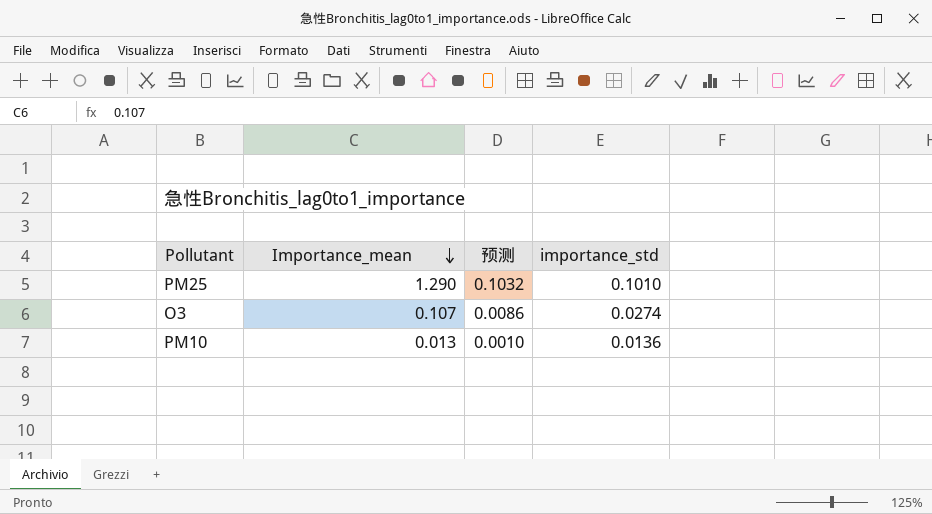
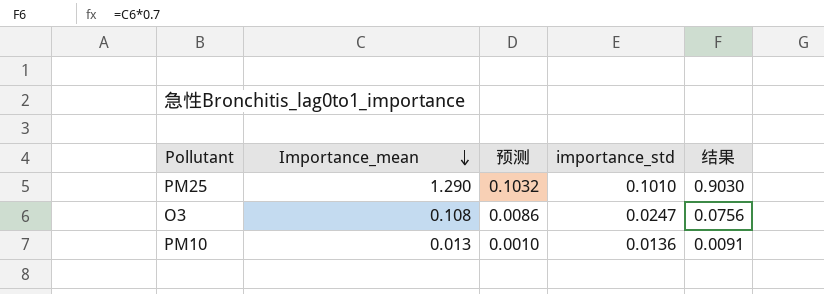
column 结果 | formula: none -> [Importance_mean] * 0.7
O3 | Importance_mean: 0.107 -> 0.108
O3 | importance_std: 0.0274 -> 0.0247

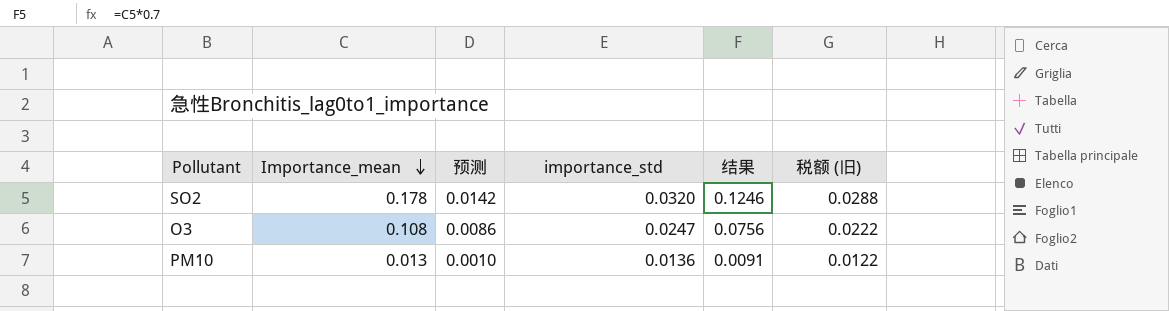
column 税额 (旧) | formula: none -> [importance_std] * 0.9
row PM25: 1.290 | 0.1032 | 0.1010 | 0.9030 -> none
row SO2: none -> 0.178 | 0.0142 | 0.0320 | 0.1246 | 0.0288

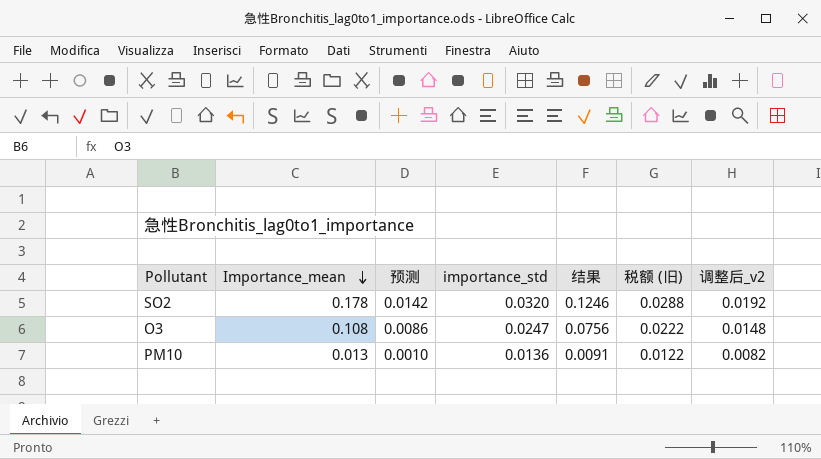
column 调整后_v2 | formula: none -> [importance_std] * 0.6

